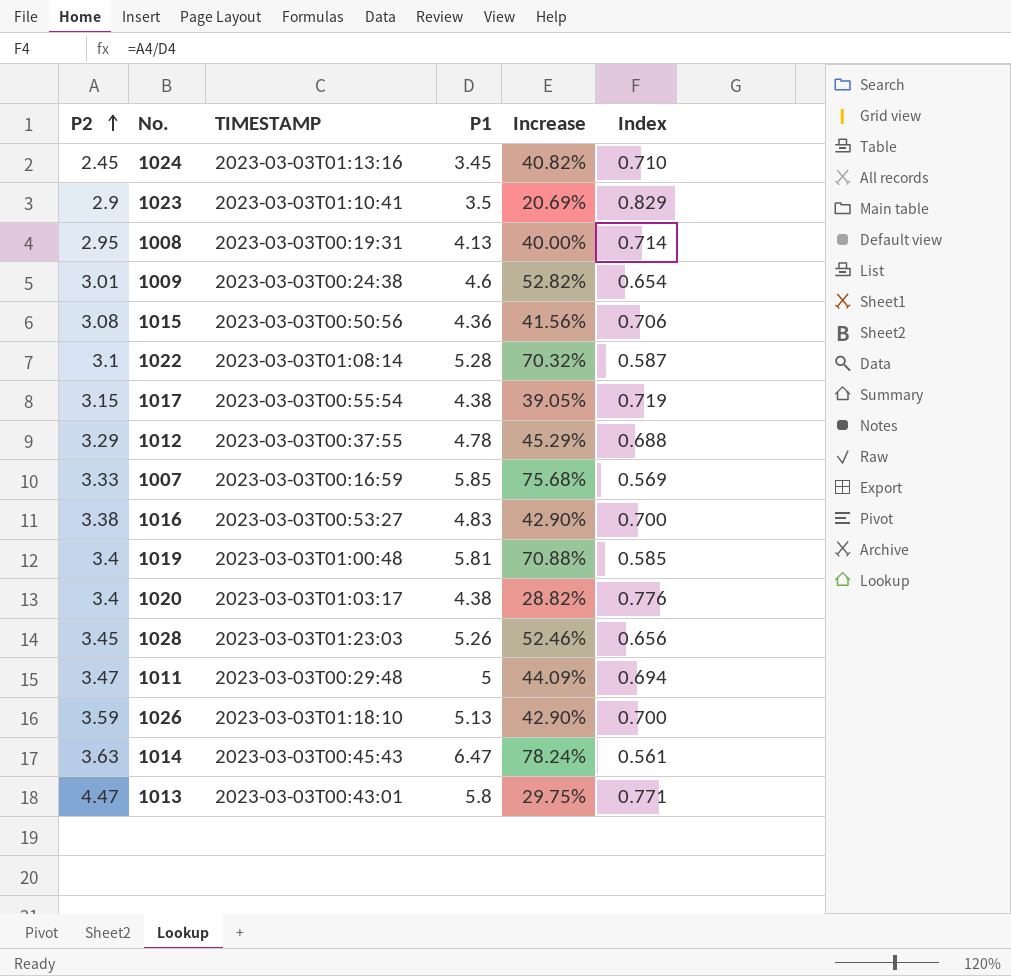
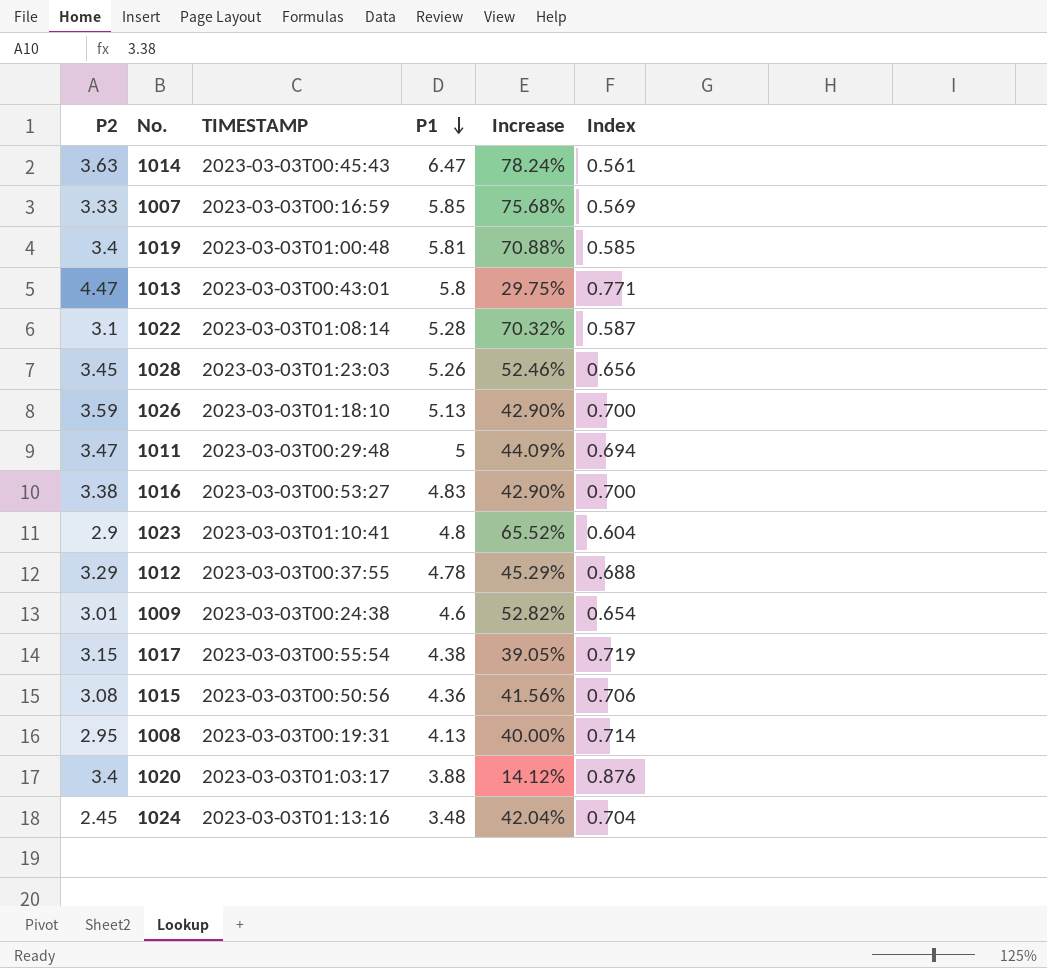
row order: P2 ascending -> P1 descending
1023 | P1: 3.5 -> 4.8
1023 | Increase: 20.69% -> 65.52%
1023 | Index: 0.829 -> 0.604
1020 | P1: 4.38 -> 3.88
1020 | Increase: 28.82% -> 14.12%
1020 | Index: 0.776 -> 0.876
1024 | P1: 3.45 -> 3.48
1024 | Increase: 40.82% -> 42.04%
1024 | Index: 0.710 -> 0.704

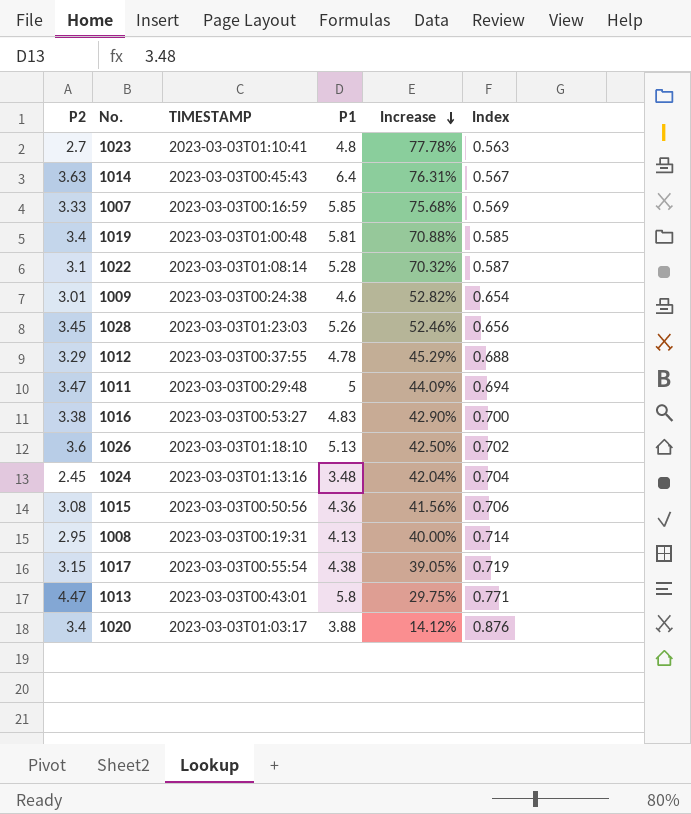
row order: P1 descending -> Increase descending
1023 | P2: 2.9 -> 2.7
1023 | Increase: 65.52% -> 77.78%
1023 | Index: 0.604 -> 0.563
1014 | P1: 6.47 -> 6.4
1014 | Increase: 78.24% -> 76.31%
1014 | Index: 0.561 -> 0.567
1026 | P2: 3.59 -> 3.6
1026 | Increase: 42.90% -> 42.50%
1026 | Index: 0.700 -> 0.702

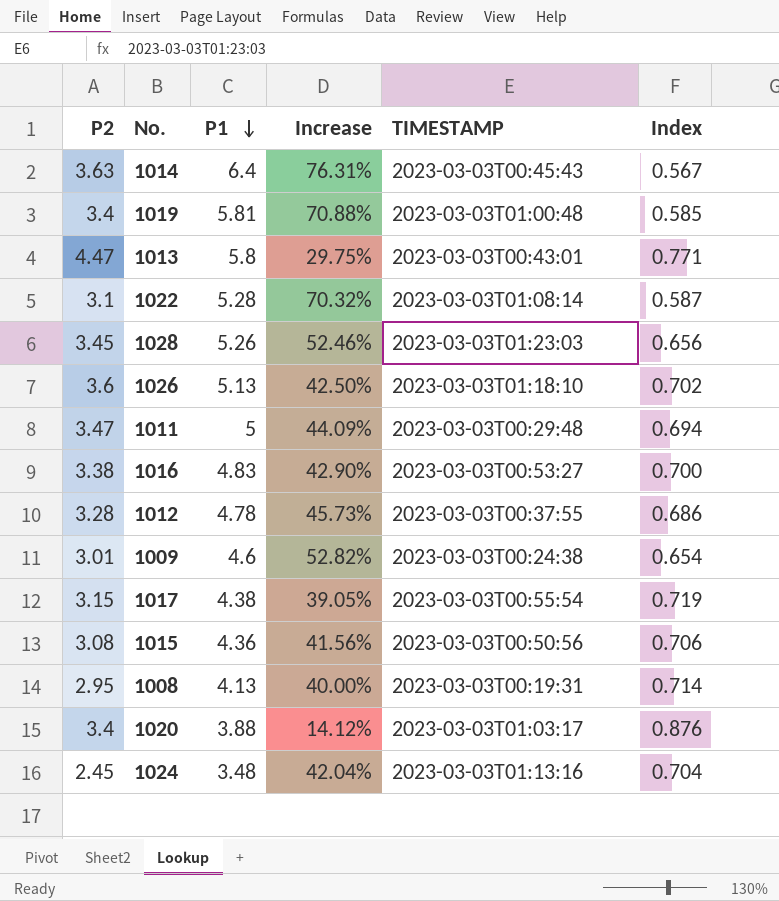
row order: Increase descending -> P1 descending
column TIMESTAMP | position: 3 -> 5
row 1023: 2.7 | 2023-03-03T01:10:41 | 4.8 | 77.78% | 0.563 -> none
row 1007: 3.33 | 2023-03-03T00:16:59 | 5.85 | 75.68% | 0.569 -> none
1012 | P2: 3.29 -> 3.28
1012 | Increase: 45.29% -> 45.73%
1012 | Index: 0.688 -> 0.686

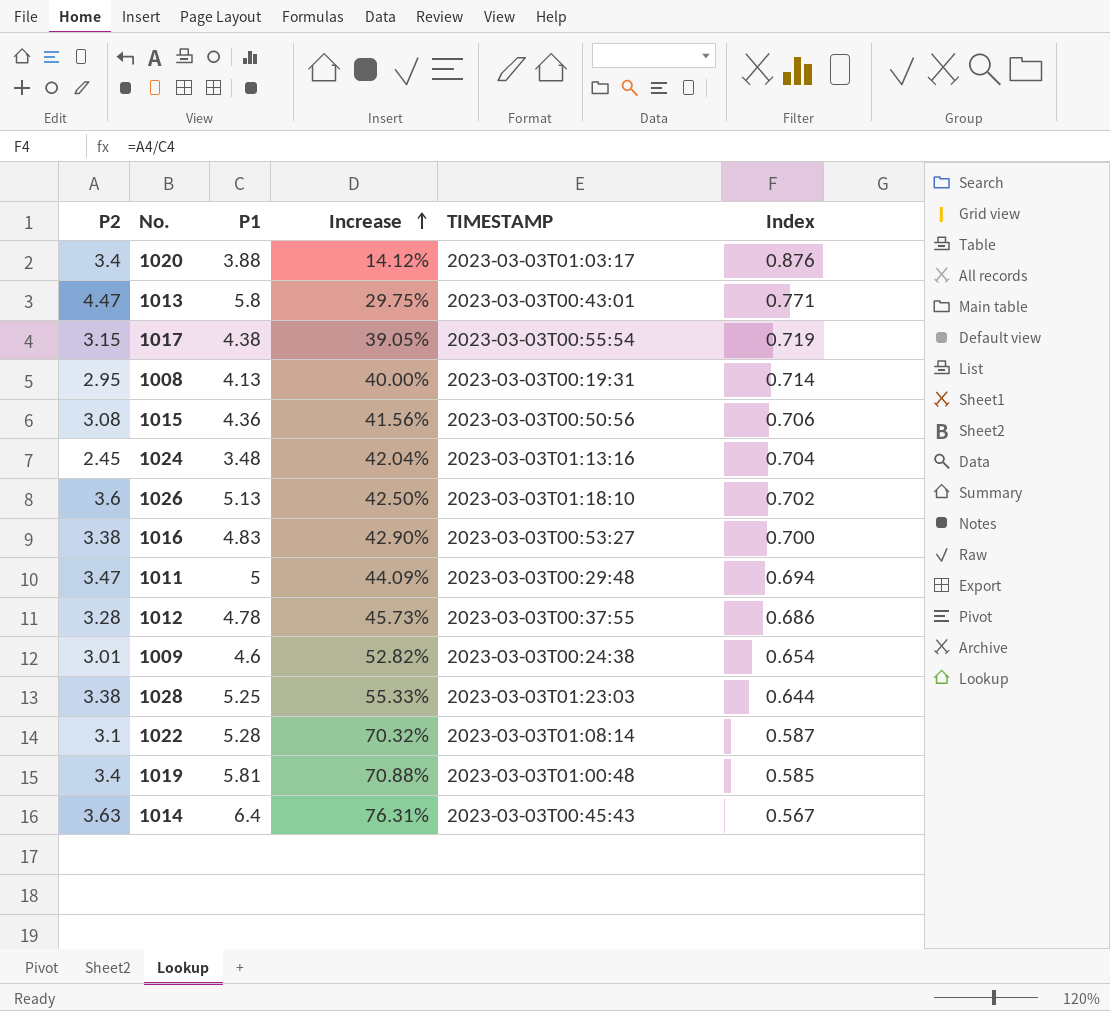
row order: P1 descending -> Increase ascending
1028 | P2: 3.45 -> 3.38
1028 | P1: 5.26 -> 5.25
1028 | Increase: 52.46% -> 55.33%
1028 | Index: 0.656 -> 0.644

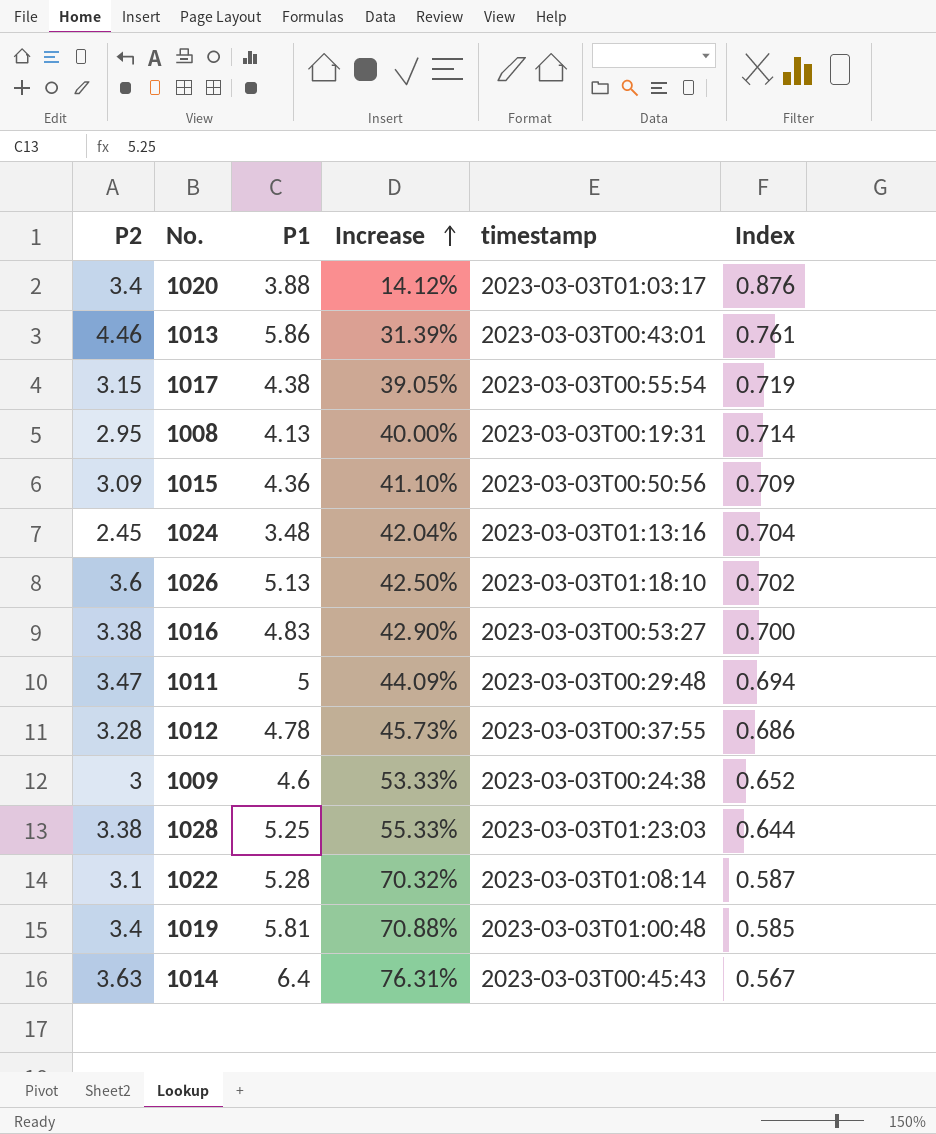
column name: TIMESTAMP -> timestamp
1013 | P2: 4.47 -> 4.46
1013 | P1: 5.8 -> 5.86
1013 | Increase: 29.75% -> 31.39%
1013 | Index: 0.771 -> 0.761
1015 | P2: 3.08 -> 3.09
1015 | Increase: 41.56% -> 41.10%
1015 | Index: 0.706 -> 0.709
1009 | P2: 3.01 -> 3
1009 | Increase: 52.82% -> 53.33%
1009 | Index: 0.654 -> 0.652

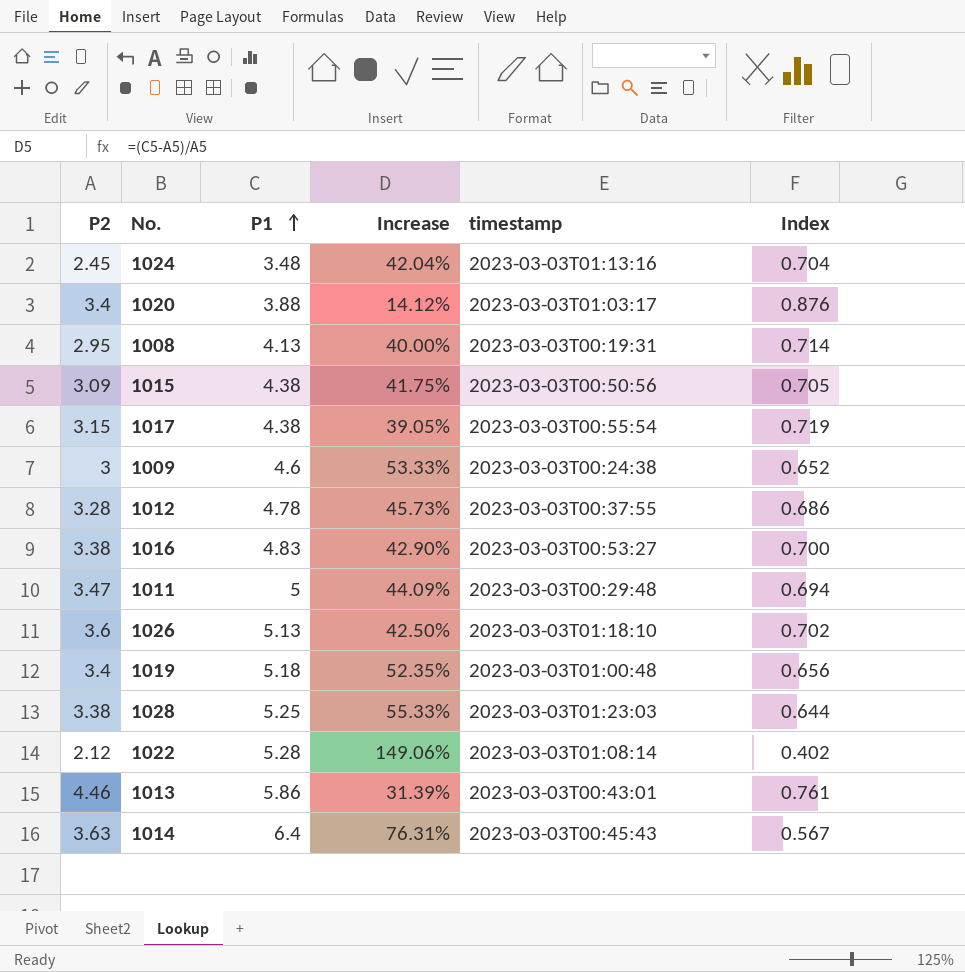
row order: Increase ascending -> P1 ascending
1015 | P1: 4.36 -> 4.38
1015 | Increase: 41.10% -> 41.75%
1015 | Index: 0.709 -> 0.705
1019 | P1: 5.81 -> 5.18
1019 | Increase: 70.88% -> 52.35%
1019 | Index: 0.585 -> 0.656
1022 | P2: 3.1 -> 2.12
1022 | Increase: 70.32% -> 149.06%
1022 | Index: 0.587 -> 0.402

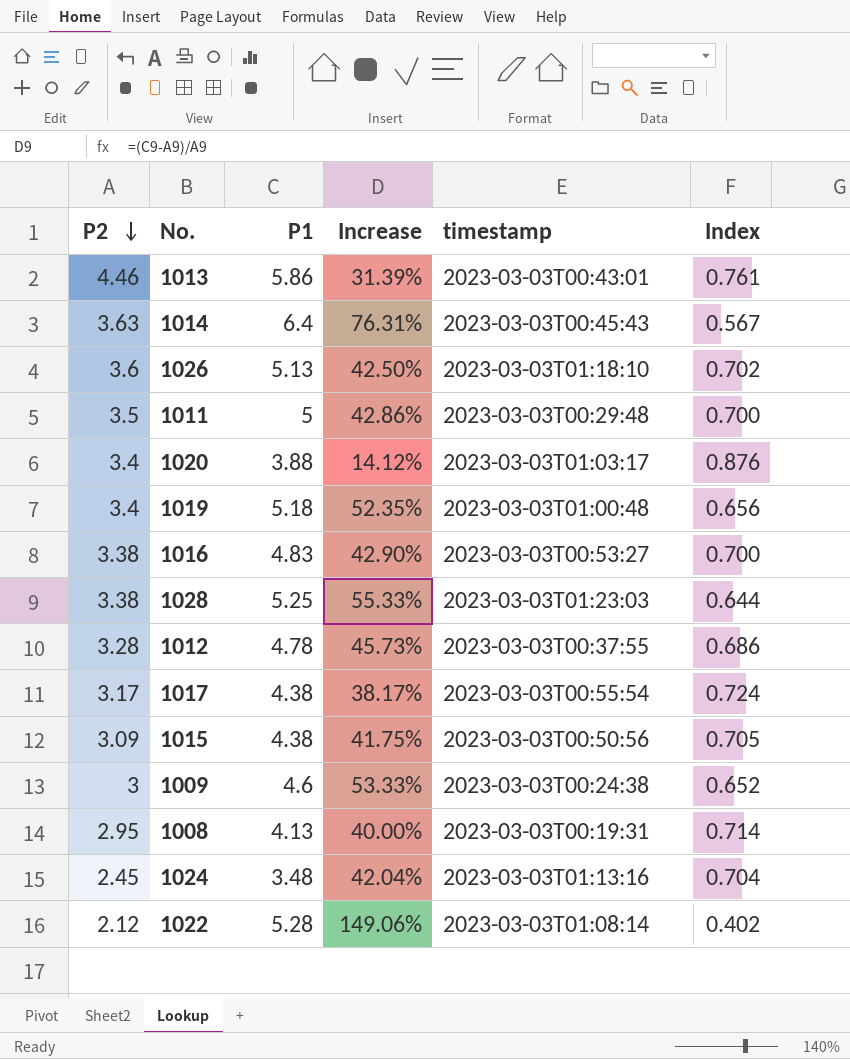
row order: P1 ascending -> P2 descending
1011 | P2: 3.47 -> 3.5
1011 | Increase: 44.09% -> 42.86%
1011 | Index: 0.694 -> 0.700
1017 | P2: 3.15 -> 3.17
1017 | Increase: 39.05% -> 38.17%
1017 | Index: 0.719 -> 0.724

